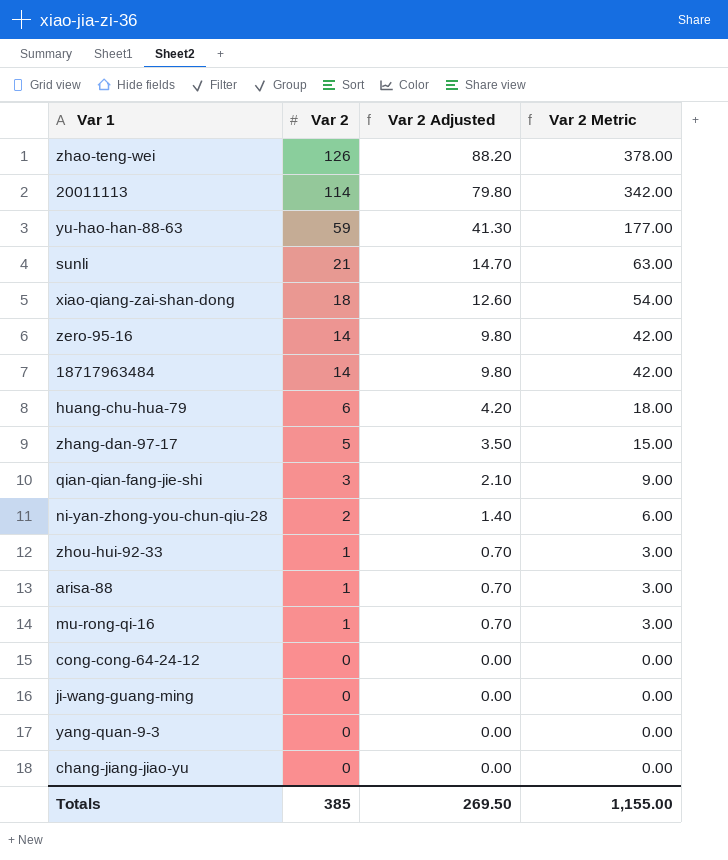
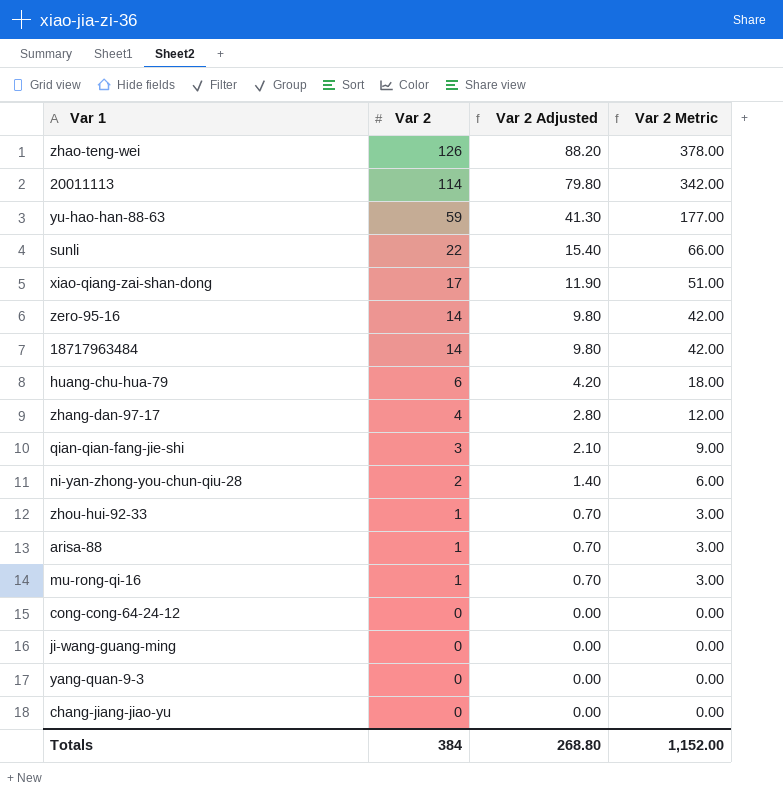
sunli | Var 2: 21 -> 22
sunli | Var 2 Adjusted: 14.70 -> 15.40
sunli | Var 2 Metric: 63.00 -> 66.00
xiao-qiang-zai-shan-dong | Var 2: 18 -> 17
xiao-qiang-zai-shan-dong | Var 2 Adjusted: 12.60 -> 11.90
xiao-qiang-zai-shan-dong | Var 2 Metric: 54.00 -> 51.00
zhang-dan-97-17 | Var 2: 5 -> 4
zhang-dan-97-17 | Var 2 Adjusted: 3.50 -> 2.80
zhang-dan-97-17 | Var 2 Metric: 15.00 -> 12.00
Totals | Var 2: 385 -> 384
Totals | Var 2 Adjusted: 269.50 -> 268.80
Totals | Var 2 Metric: 1,155.00 -> 1,152.00

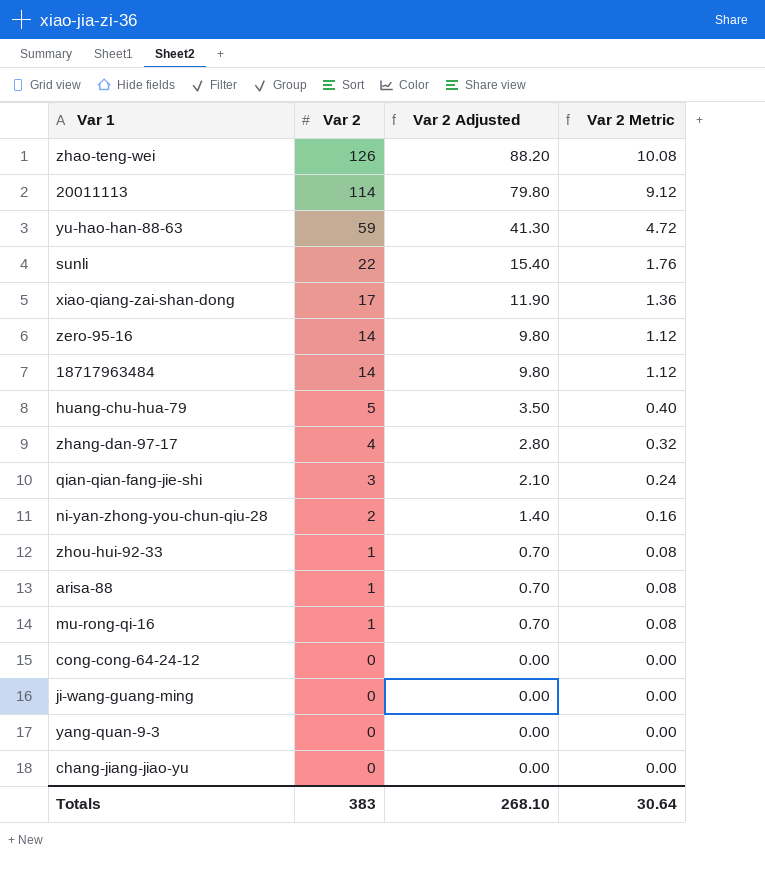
column Var 2 Metric | formula: [Var 2] * 3 -> [Var 2] * 0.08
huang-chu-hua-79 | Var 2: 6 -> 5
huang-chu-hua-79 | Var 2 Adjusted: 4.20 -> 3.50
Totals | Var 2: 384 -> 383
Totals | Var 2 Adjusted: 268.80 -> 268.10
Totals | Var 2 Metric: 1,152.00 -> 30.64

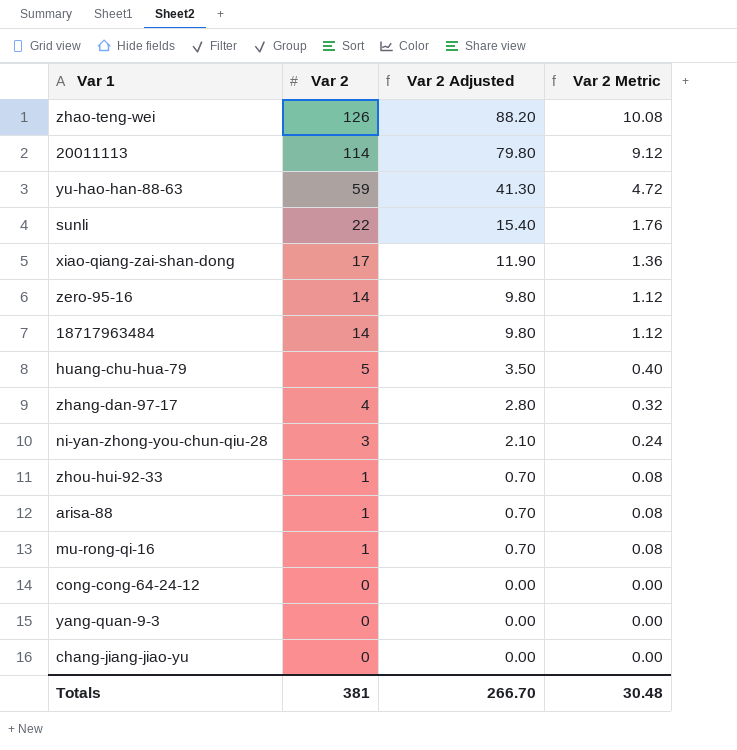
row qian-qian-fang-jie-shi: 3 | 2.10 | 0.24 -> none
row ji-wang-guang-ming: 0 | 0.00 | 0.00 -> none
ni-yan-zhong-you-chun-qiu-28 | Var 2: 2 -> 3
ni-yan-zhong-you-chun-qiu-28 | Var 2 Adjusted: 1.40 -> 2.10
ni-yan-zhong-you-chun-qiu-28 | Var 2 Metric: 0.16 -> 0.24
Totals | Var 2: 383 -> 381
Totals | Var 2 Adjusted: 268.10 -> 266.70
Totals | Var 2 Metric: 30.64 -> 30.48

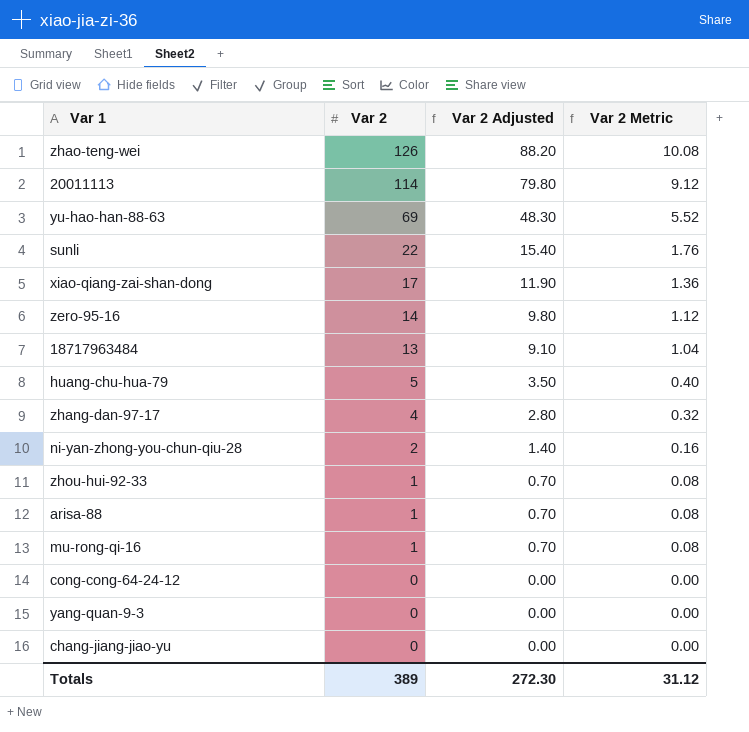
yu-hao-han-88-63 | Var 2: 59 -> 69
yu-hao-han-88-63 | Var 2 Adjusted: 41.30 -> 48.30
yu-hao-han-88-63 | Var 2 Metric: 4.72 -> 5.52
18717963484 | Var 2: 14 -> 13
18717963484 | Var 2 Adjusted: 9.80 -> 9.10
18717963484 | Var 2 Metric: 1.12 -> 1.04
ni-yan-zhong-you-chun-qiu-28 | Var 2: 3 -> 2
ni-yan-zhong-you-chun-qiu-28 | Var 2 Adjusted: 2.10 -> 1.40
ni-yan-zhong-you-chun-qiu-28 | Var 2 Metric: 0.24 -> 0.16
Totals | Var 2: 381 -> 389
Totals | Var 2 Adjusted: 266.70 -> 272.30
Totals | Var 2 Metric: 30.48 -> 31.12

